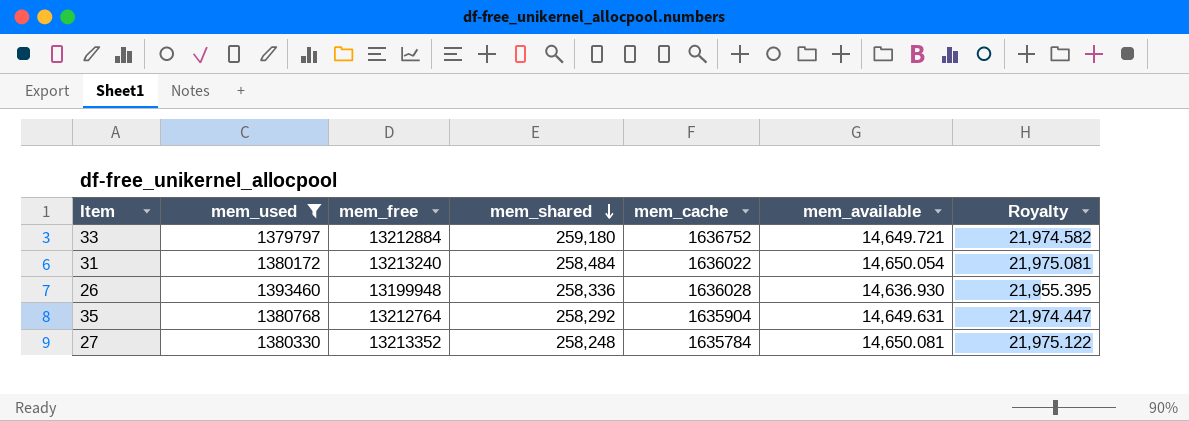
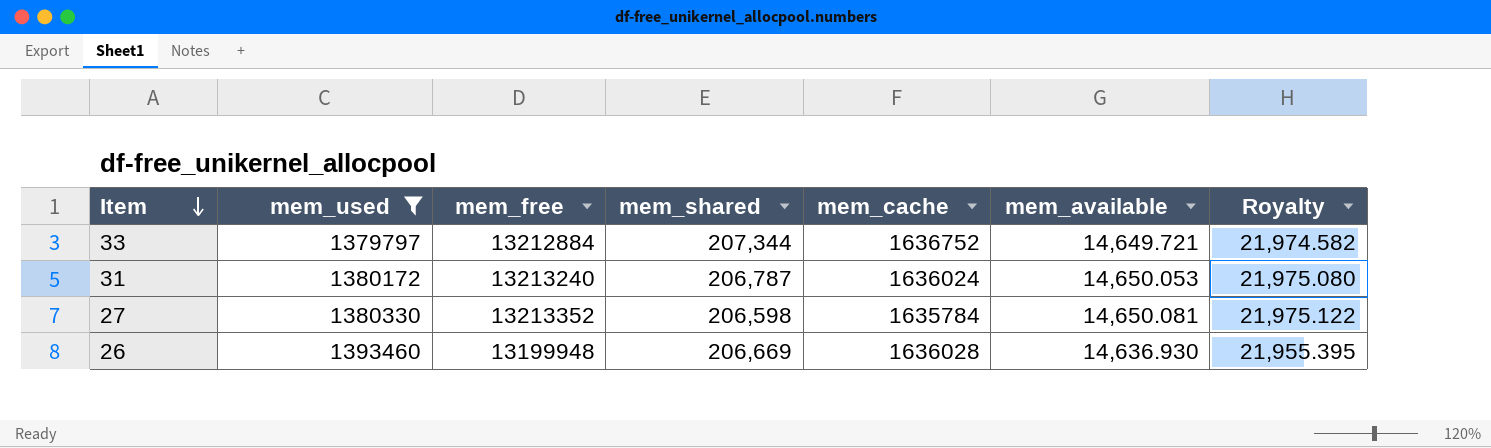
row order: mem_shared descending -> Item descending
row 35: 1380768 | 13212764 | 258,292 | 1635904 | 14,649.631 | 21,974.447 -> none
33 | mem_shared: 259,180 -> 207,344
31 | mem_shared: 258,484 -> 206,787
31 | mem_cache: 1636022 -> 1636024
31 | mem_available: 14,650.054 -> 14,650.053
31 | Royalty: 21,975.081 -> 21,975.080
27 | mem_shared: 258,248 -> 206,598
26 | mem_shared: 258,336 -> 206,669

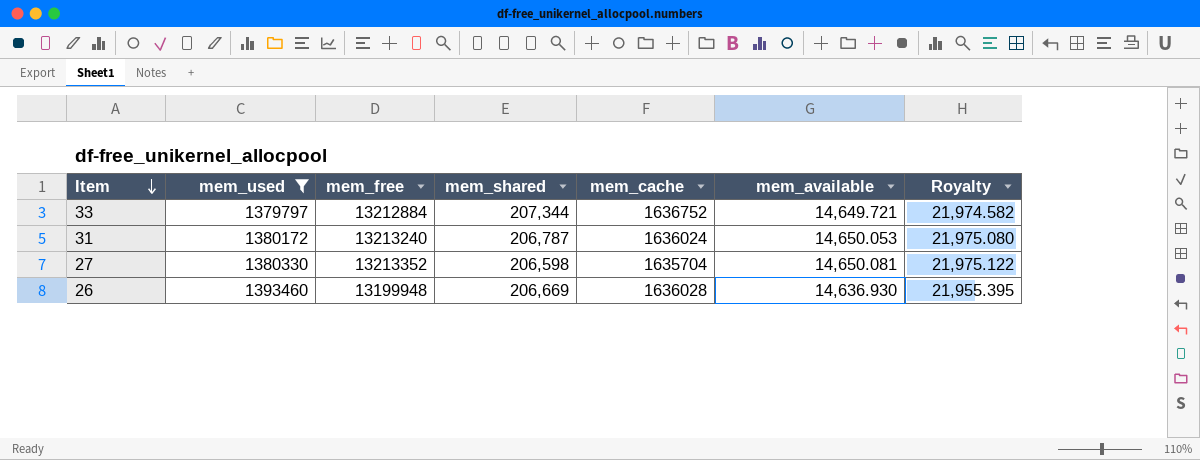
27 | mem_cache: 1635784 -> 1635704

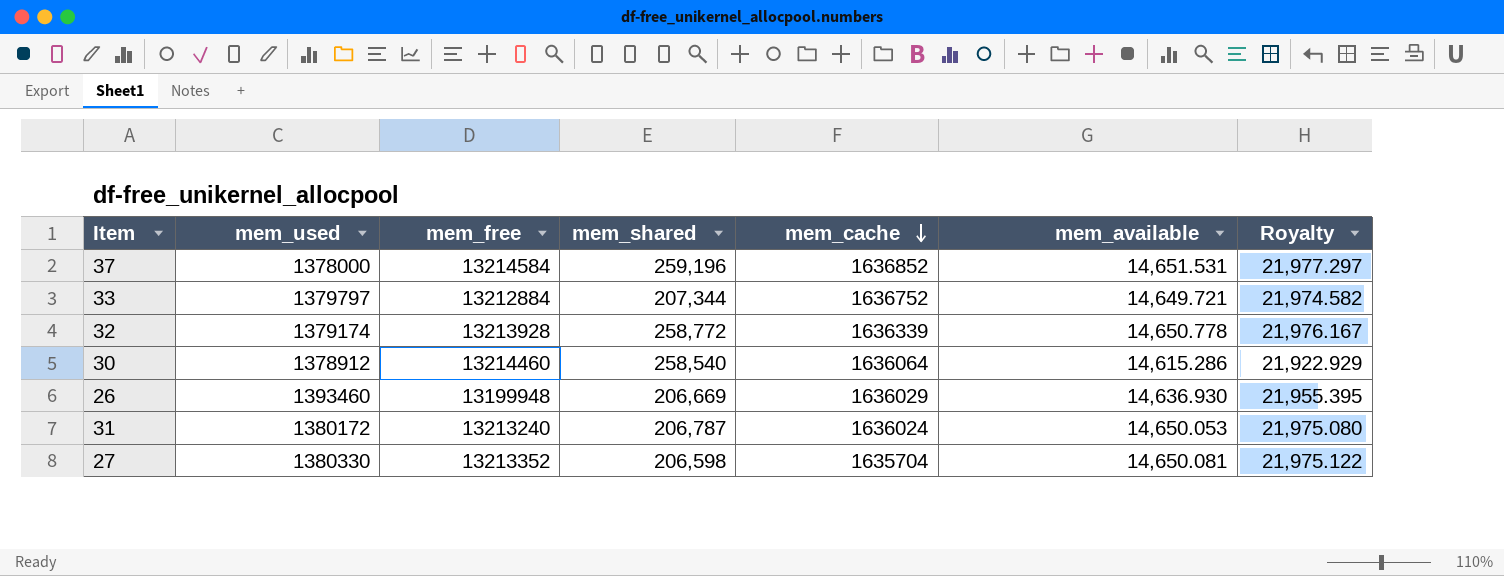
filter: mem_used >= 1379797 -> none
row order: Item descending -> mem_cache descending
26 | mem_cache: 1636028 -> 1636029

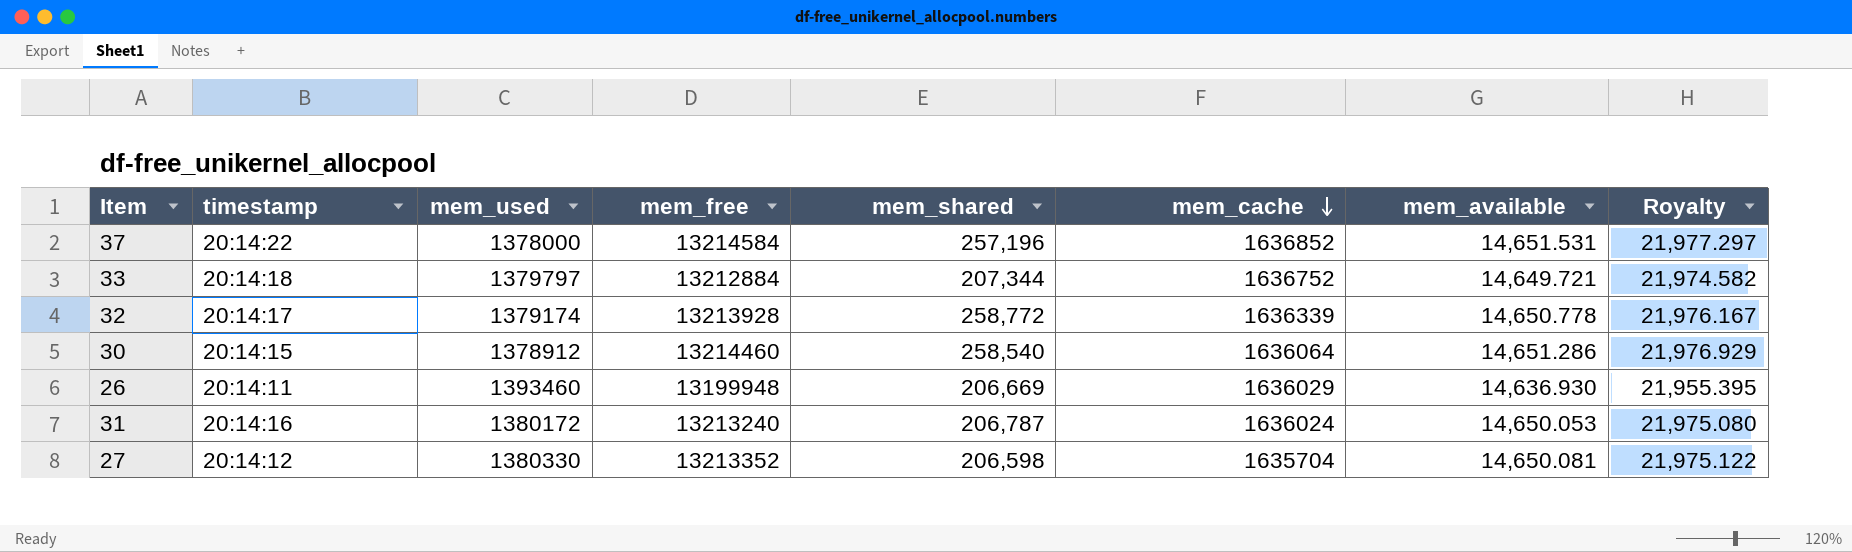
column timestamp | position: none -> 2
37 | mem_shared: 259,196 -> 257,196
30 | mem_available: 14,615.286 -> 14,651.286
30 | Royalty: 21,922.929 -> 21,976.929

